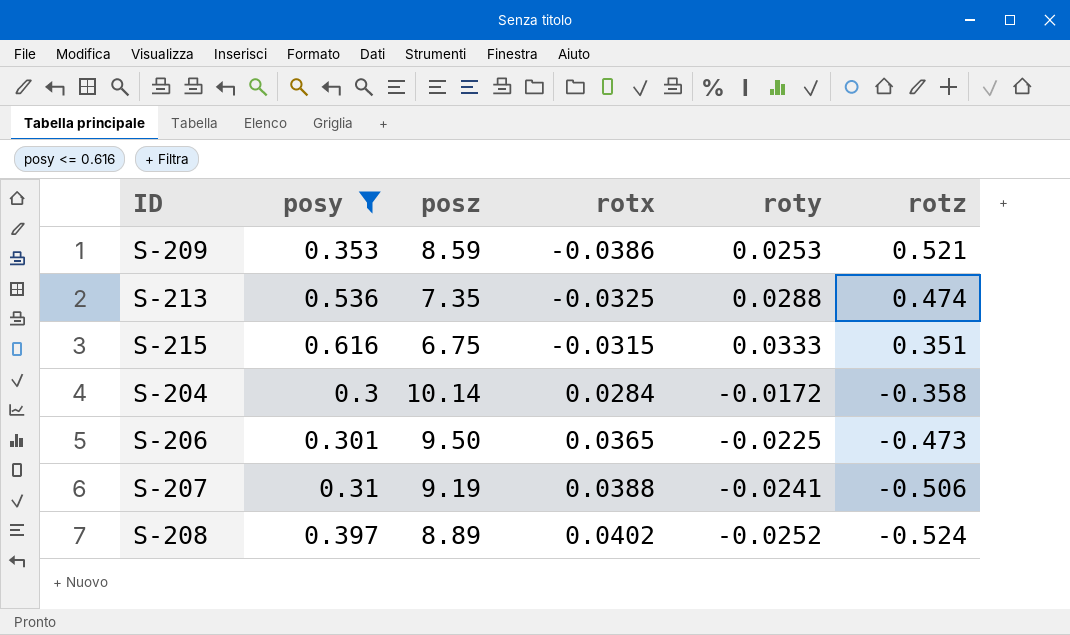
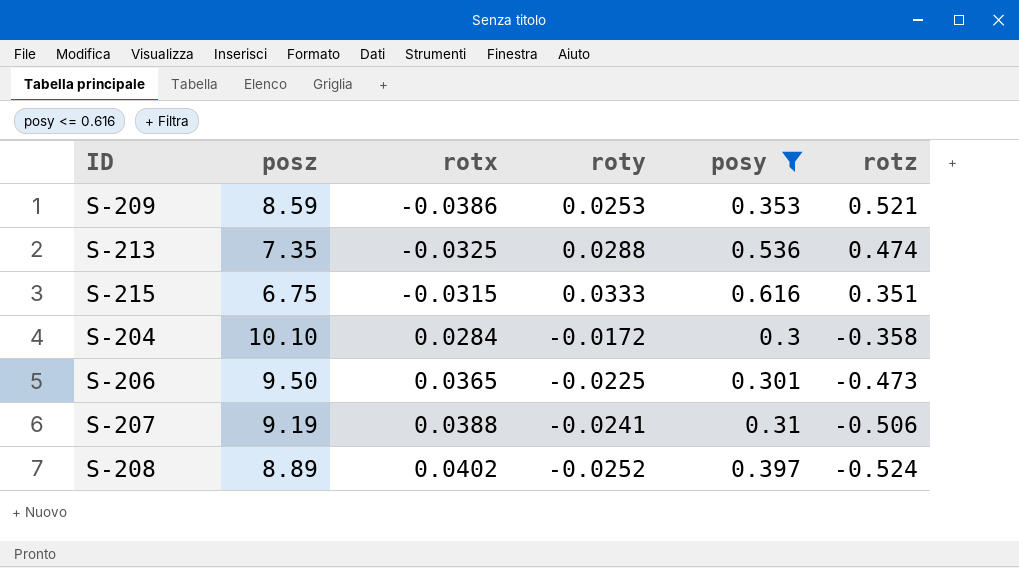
column posy | position: 2 -> 5
S-204 | posz: 10.14 -> 10.10

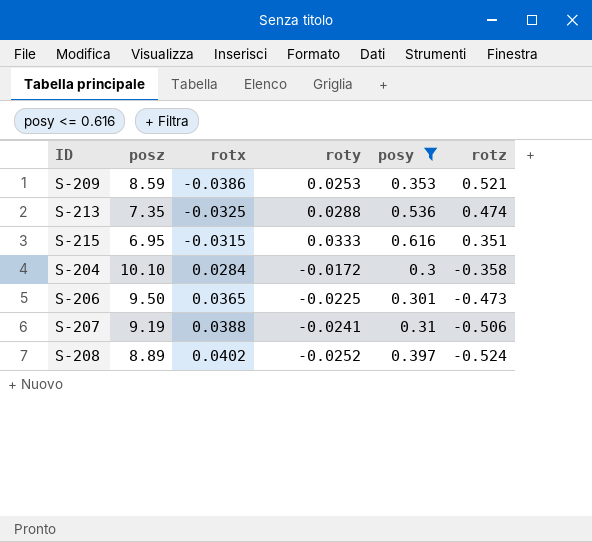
S-215 | posz: 6.75 -> 6.95

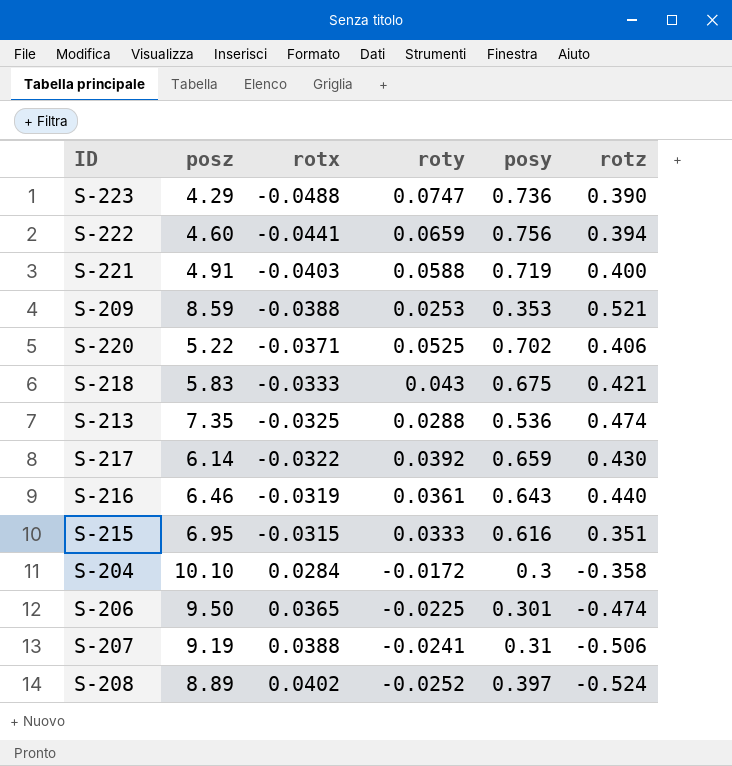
filter: posy <= 0.616 -> none
S-209 | rotx: -0.0386 -> -0.0388
S-206 | rotz: -0.473 -> -0.474

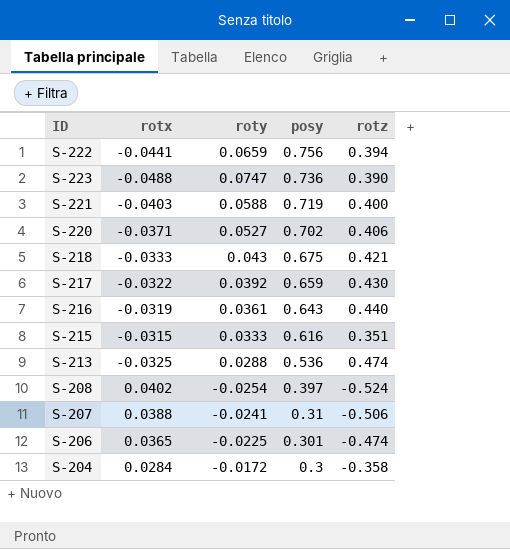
row order: rotx ascending -> posy descending
column posz | position: 2 -> none
row S-209: 8.59 | -0.0388 | 0.0253 | 0.353 | 0.521 -> none
S-220 | roty: 0.0525 -> 0.0527
S-208 | roty: -0.0252 -> -0.0254

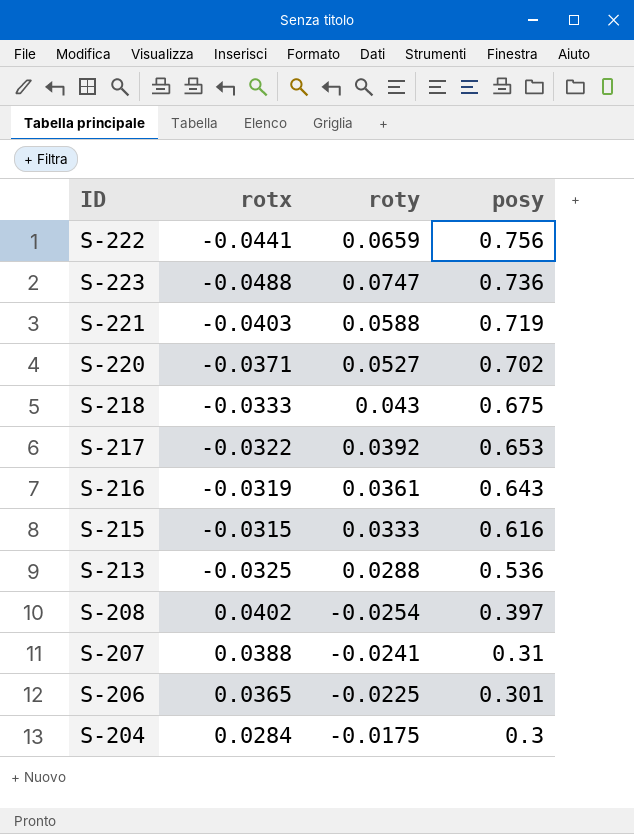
column rotz | position: 5 -> none
S-217 | posy: 0.659 -> 0.653
S-204 | roty: -0.0172 -> -0.0175

